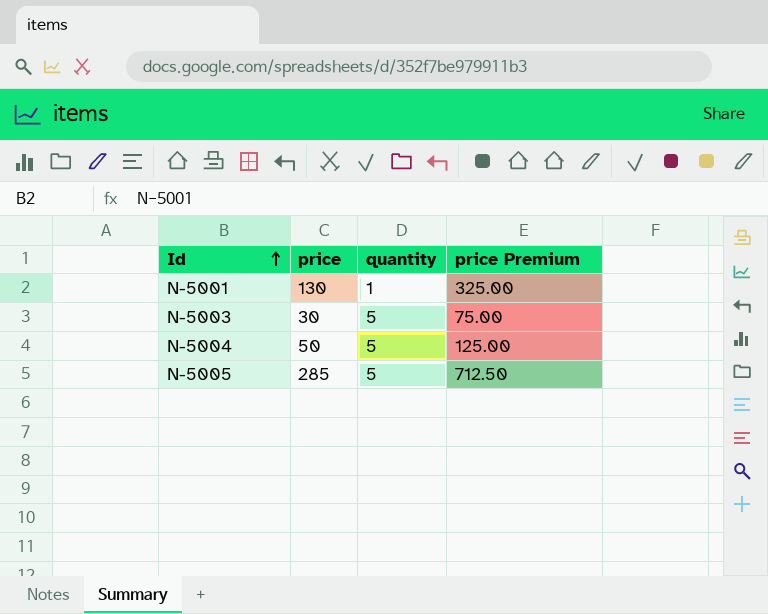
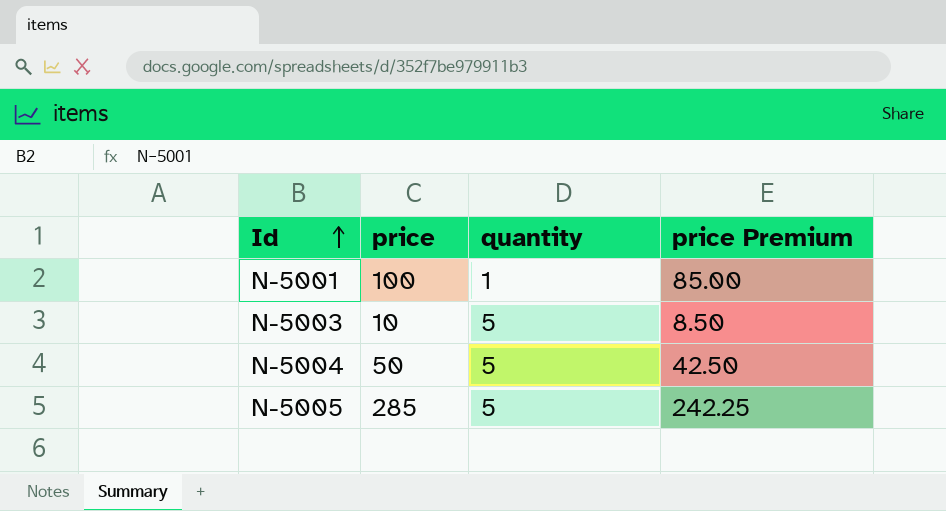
column price Premium | formula: [price] * 2.5 -> [price] * 0.85
N-5001 | price: 130 -> 100
N-5003 | price: 30 -> 10

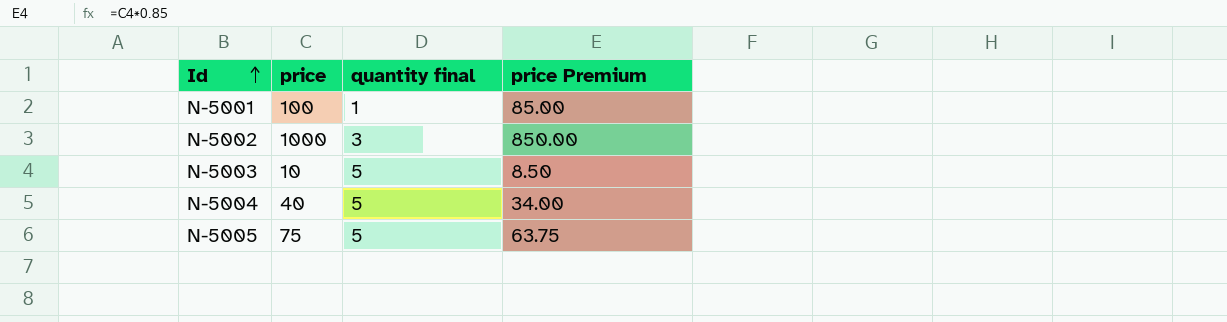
column name: quantity -> quantity final
row N-5002: none -> 1000 | 3 | 850.00
N-5004 | price: 50 -> 40
N-5004 | price Premium: 42.50 -> 34.00
N-5005 | price: 285 -> 75
N-5005 | price Premium: 242.25 -> 63.75

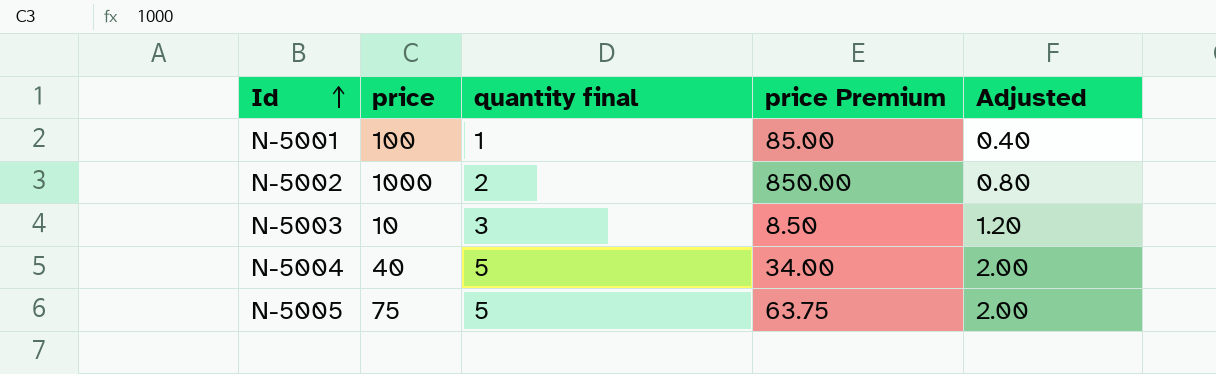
column Adjusted | formula: none -> [quantity final] * 0.4
N-5002 | quantity final: 3 -> 2
N-5003 | quantity final: 5 -> 3

